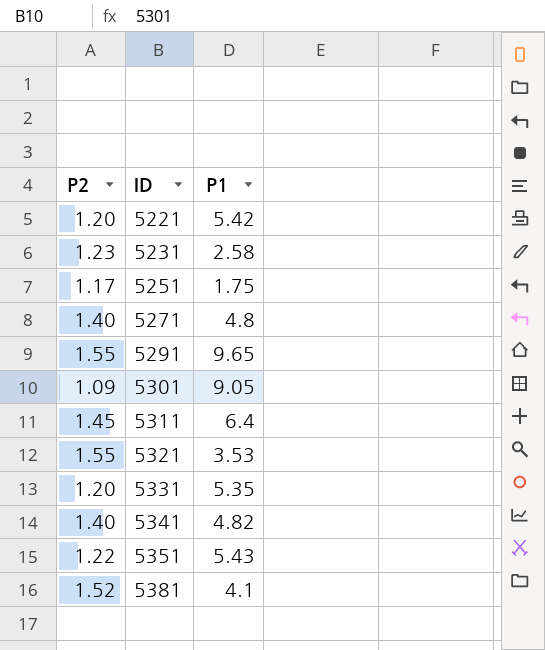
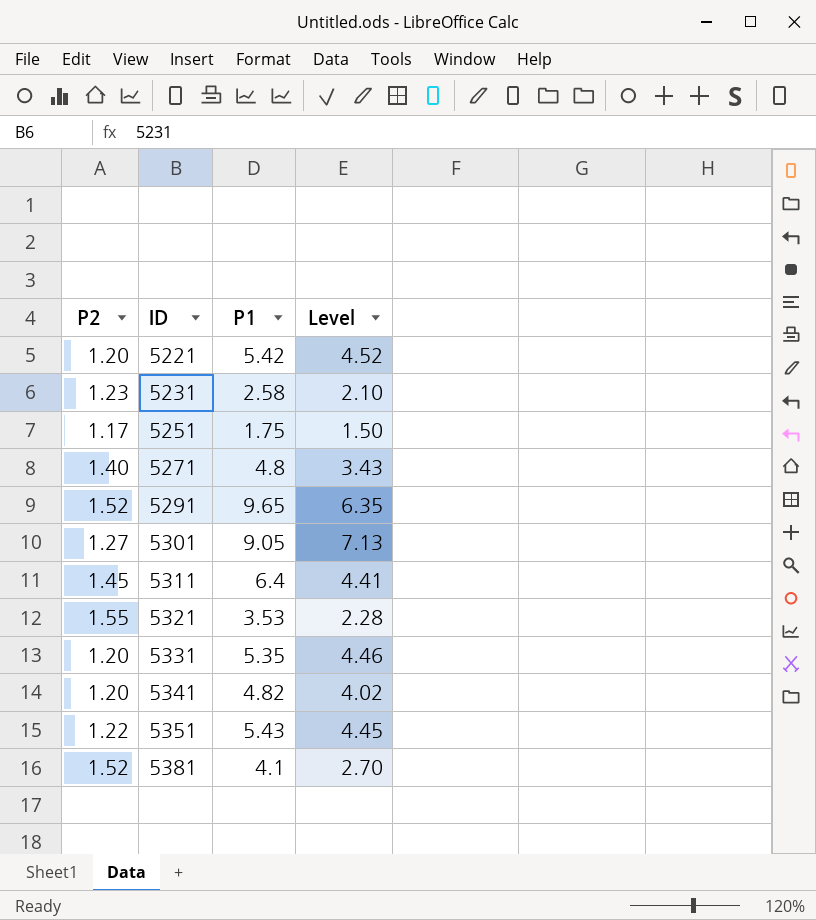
column Level | formula: none -> [P1] / [P2]
5291 | P2: 1.55 -> 1.52
5301 | P2: 1.09 -> 1.27
5341 | P2: 1.40 -> 1.20

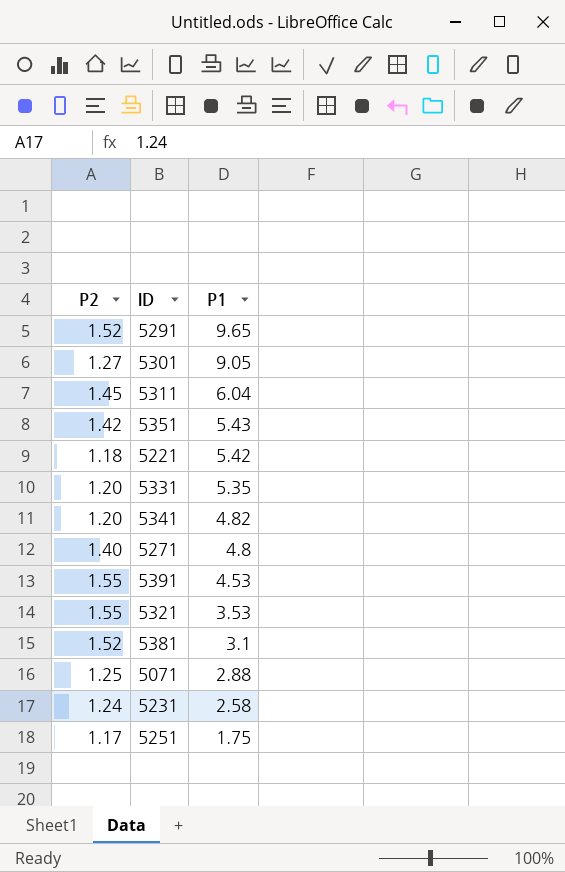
row order: ID ascending -> P1 descending
column Level | formula: [P1] / [P2] -> none
5311 | P1: 6.4 -> 6.04
5351 | P2: 1.22 -> 1.42
5221 | P2: 1.20 -> 1.18
row 5391: none -> 1.55 | 4.53
5381 | P1: 4.1 -> 3.1
row 5071: none -> 1.25 | 2.88
5231 | P2: 1.23 -> 1.24

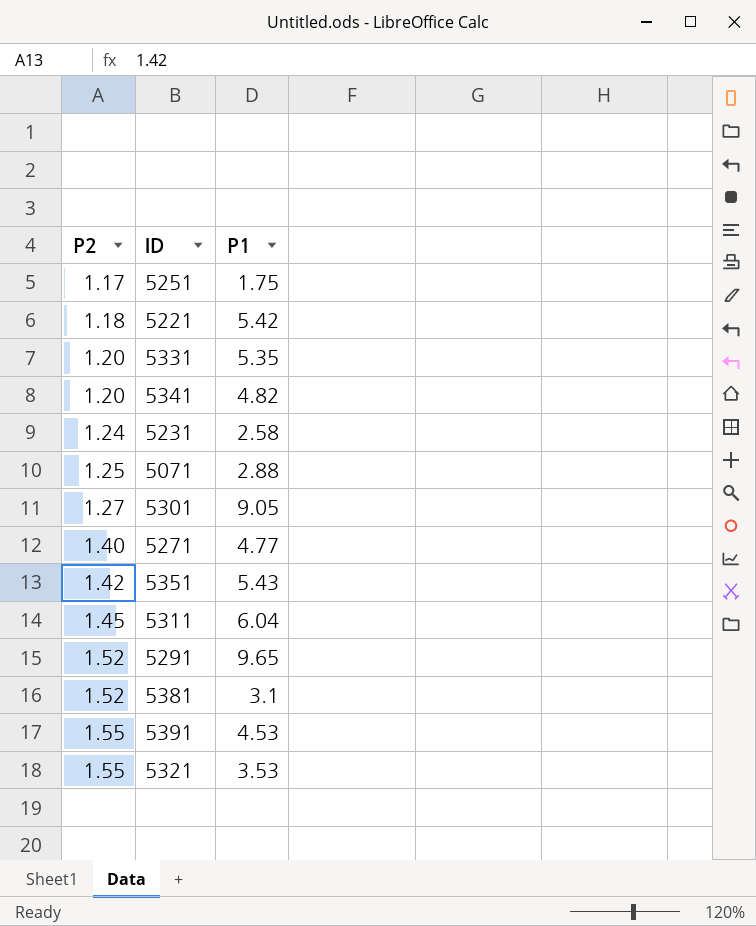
row order: P1 descending -> P2 ascending
5271 | P1: 4.8 -> 4.77

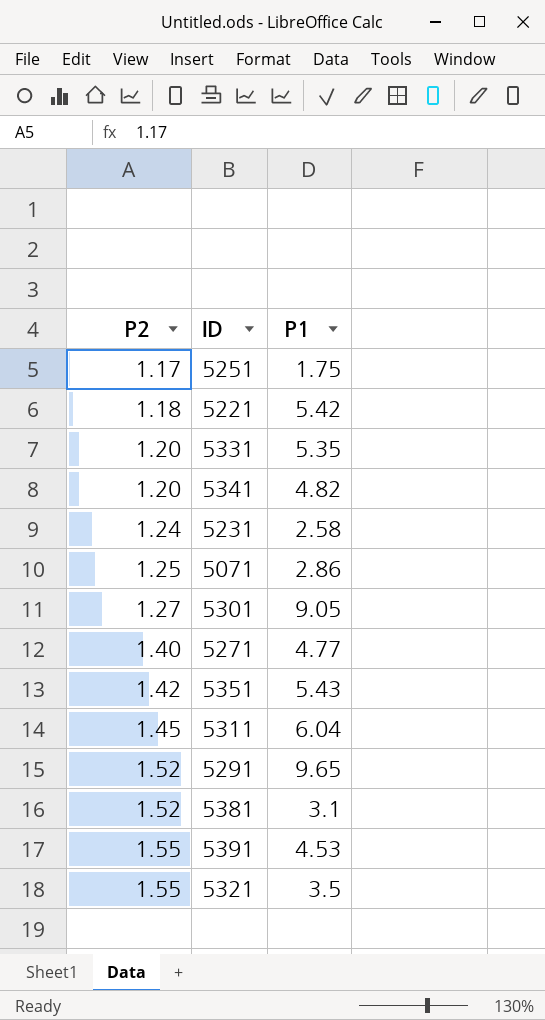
5071 | P1: 2.88 -> 2.86
5321 | P1: 3.53 -> 3.5

